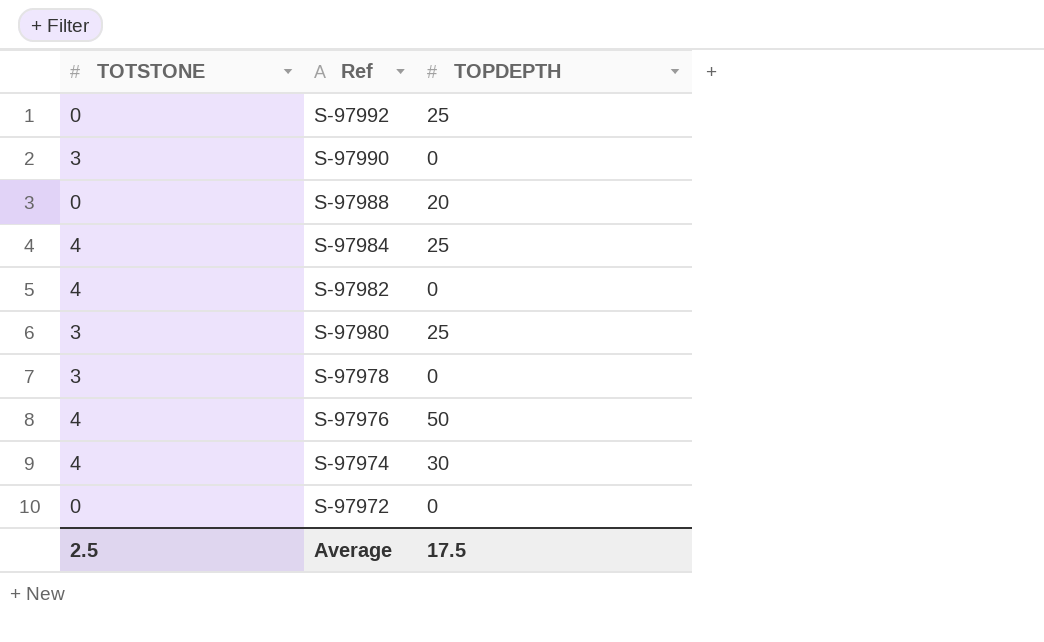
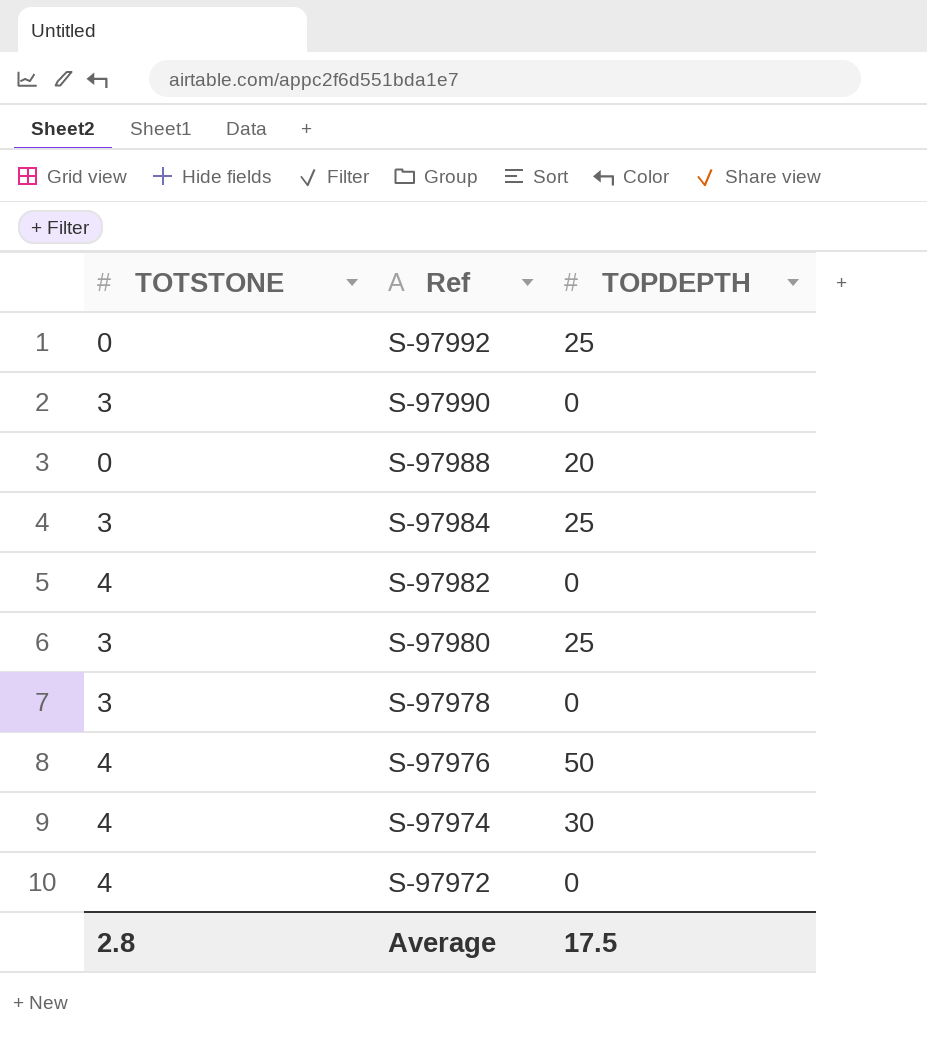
S-97984 | TOTSTONE: 4 -> 3
S-97972 | TOTSTONE: 0 -> 4
Average | TOTSTONE: 2.5 -> 2.8

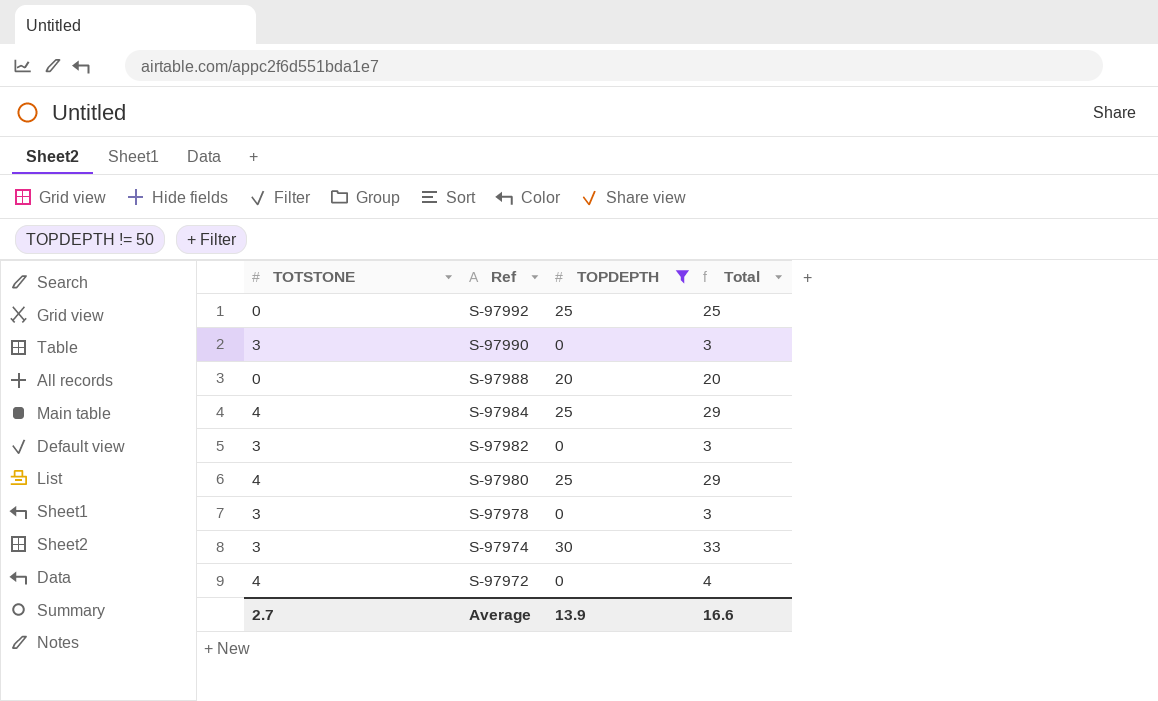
filter: none -> TOPDEPTH != 50
column Total | formula: none -> [TOTSTONE] + [TOPDEPTH]
S-97984 | TOTSTONE: 3 -> 4
S-97982 | TOTSTONE: 4 -> 3
S-97980 | TOTSTONE: 3 -> 4
S-97974 | TOTSTONE: 4 -> 3
Average | TOTSTONE: 2.8 -> 2.7
Average | TOPDEPTH: 17.5 -> 13.9

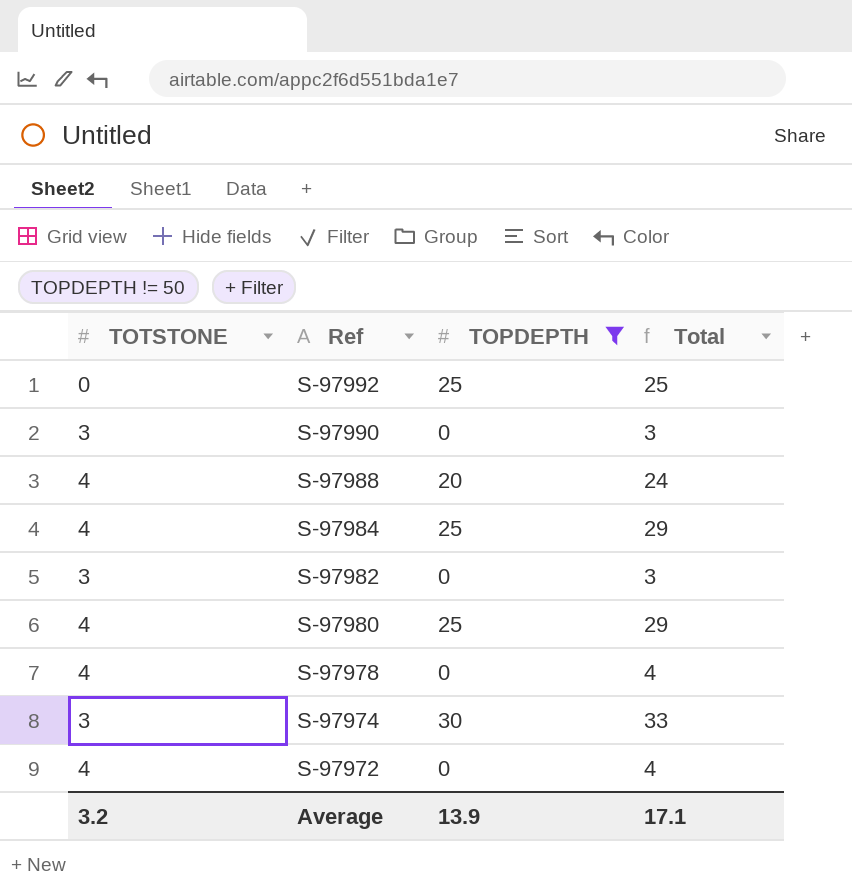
S-97988 | TOTSTONE: 0 -> 4
S-97988 | Total: 20 -> 24
S-97978 | TOTSTONE: 3 -> 4
S-97978 | Total: 3 -> 4
Average | TOTSTONE: 2.7 -> 3.2
Average | Total: 16.6 -> 17.1

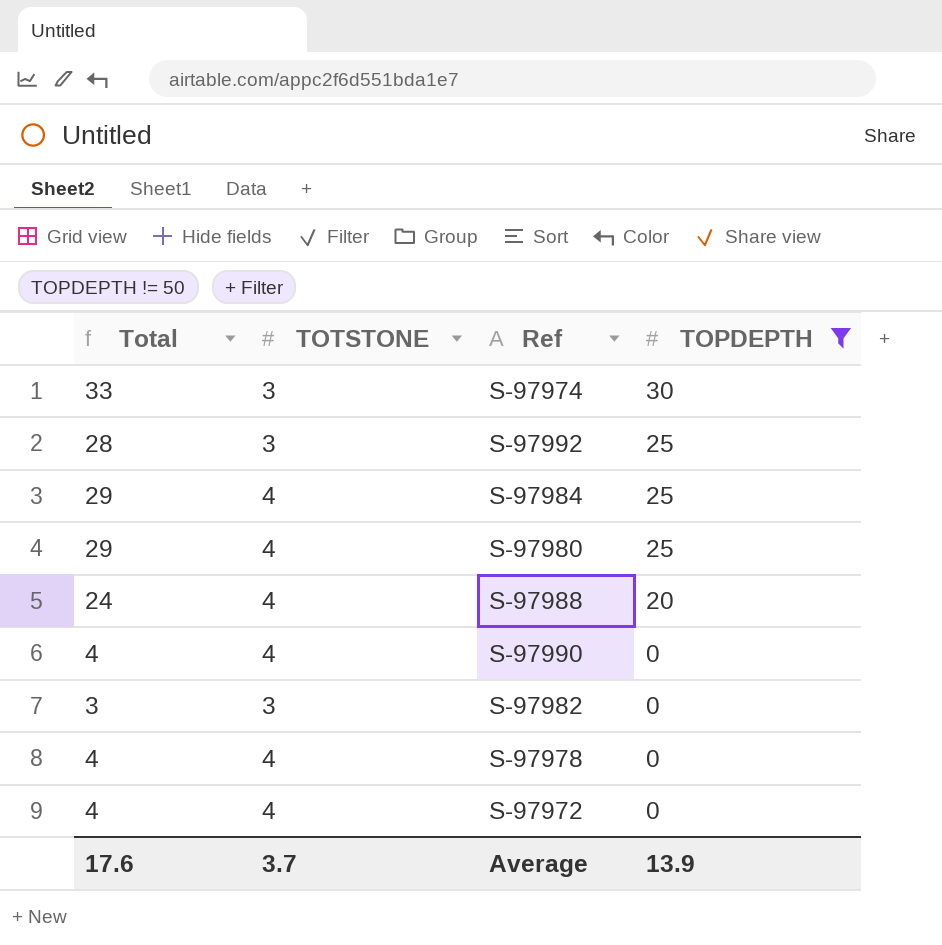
row order: Ref descending -> TOPDEPTH descending
column Total | position: 4 -> 1
S-97992 | Total: 25 -> 28
S-97992 | TOTSTONE: 0 -> 3
S-97990 | Total: 3 -> 4
S-97990 | TOTSTONE: 3 -> 4
Average | Total: 17.1 -> 17.6
Average | TOTSTONE: 3.2 -> 3.7

